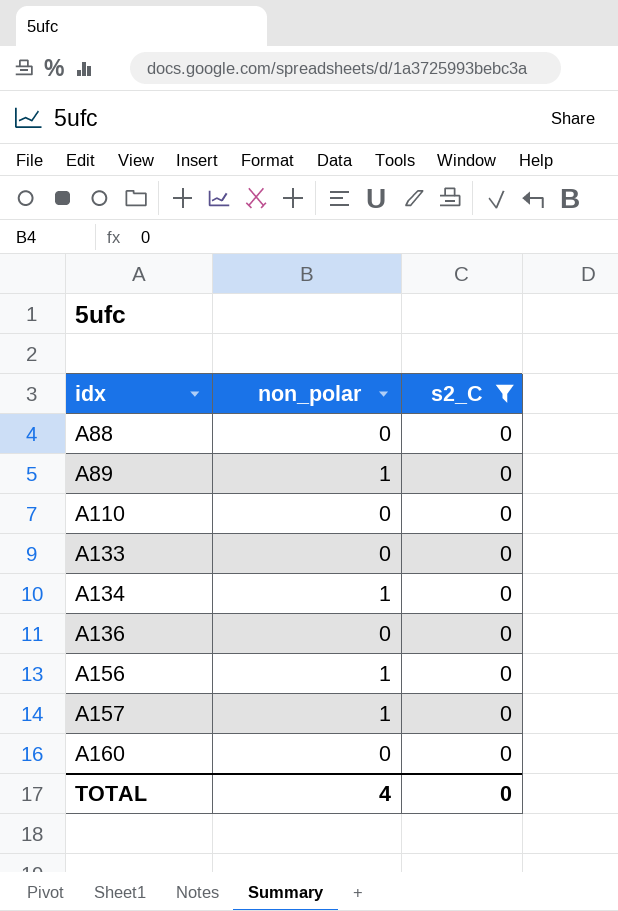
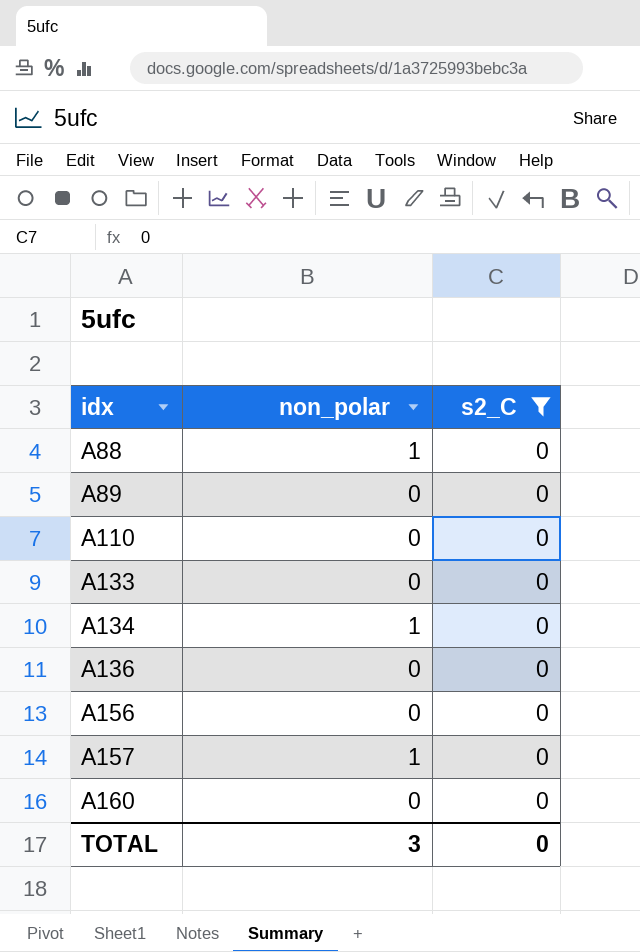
A88 | non_polar: 0 -> 1
A89 | non_polar: 1 -> 0
A156 | non_polar: 1 -> 0
TOTAL | non_polar: 4 -> 3

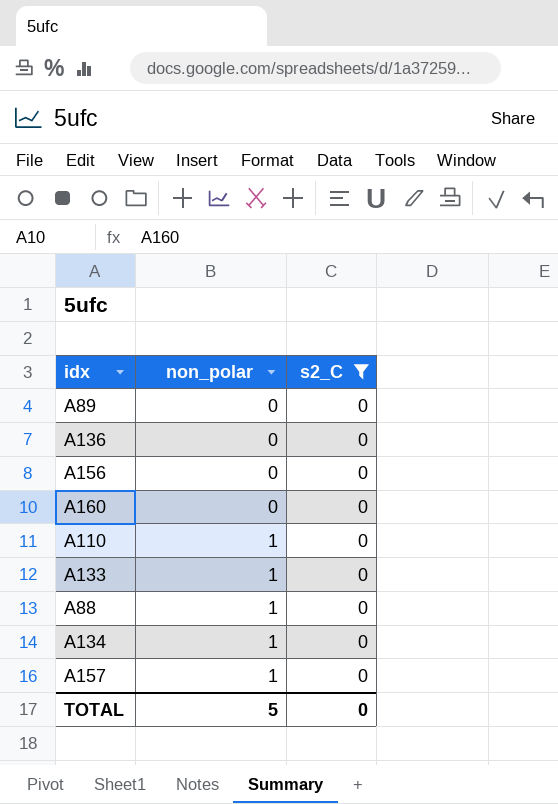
row order: idx ascending -> non_polar ascending
A110 | non_polar: 0 -> 1
A133 | non_polar: 0 -> 1
TOTAL | non_polar: 3 -> 5

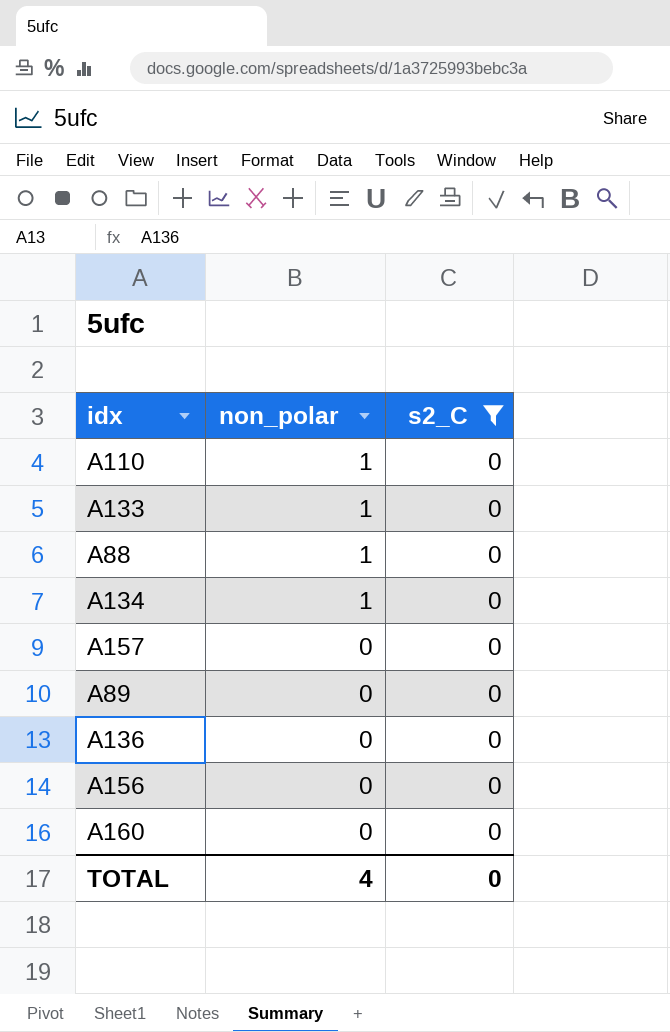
row order: non_polar ascending -> non_polar descending
A157 | non_polar: 1 -> 0
TOTAL | non_polar: 5 -> 4

